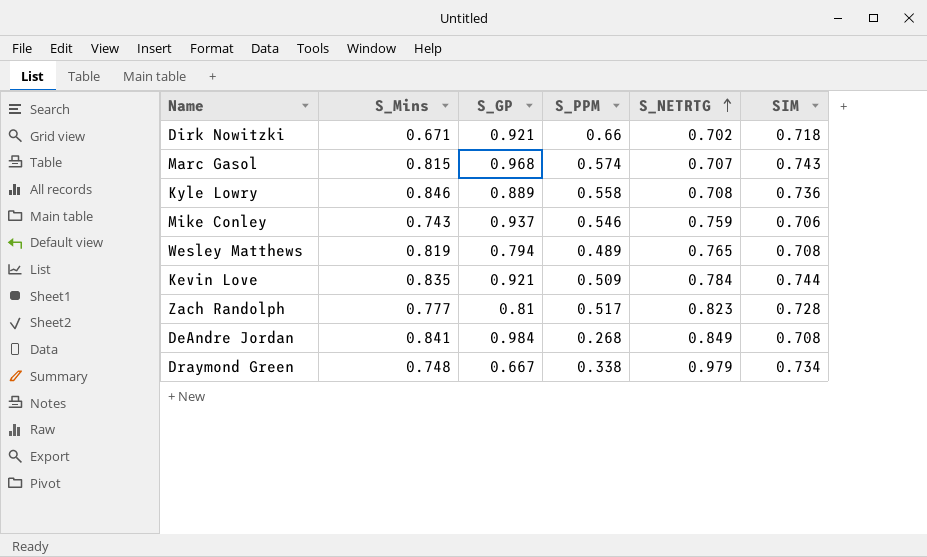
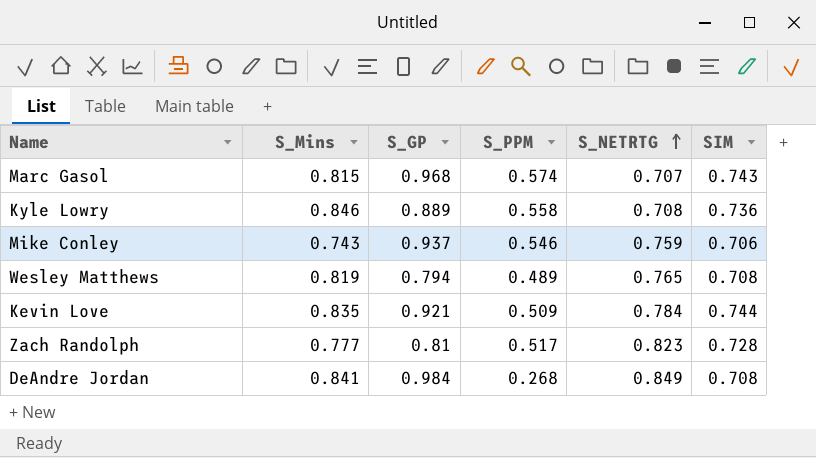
row Dirk Nowitzki: 0.671 | 0.921 | 0.66 | 0.702 | 0.718 -> none
row Draymond Green: 0.748 | 0.667 | 0.338 | 0.979 | 0.734 -> none

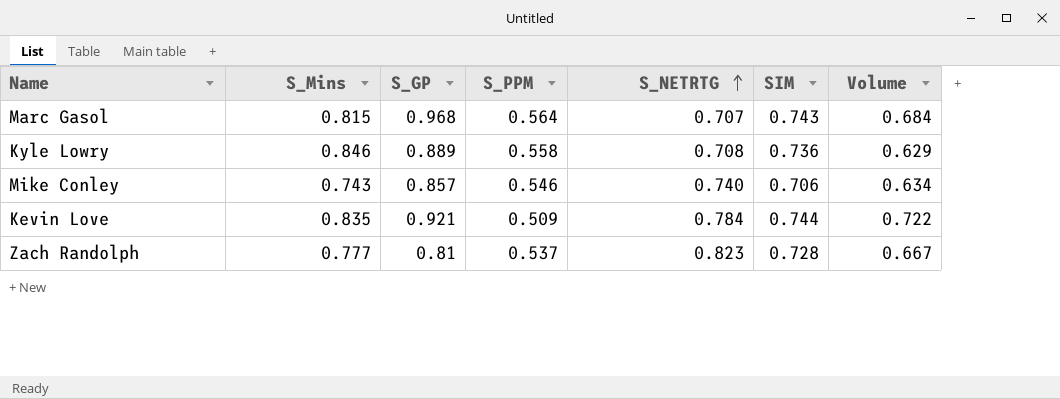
column Volume | formula: none -> [S_GP] * [S_NETRTG]
row Wesley Matthews: 0.819 | 0.794 | 0.489 | 0.765 | 0.708 -> none
row DeAndre Jordan: 0.841 | 0.984 | 0.268 | 0.849 | 0.708 -> none
Marc Gasol | S_PPM: 0.574 -> 0.564
Mike Conley | S_GP: 0.937 -> 0.857
Mike Conley | S_NETRTG: 0.759 -> 0.740
Zach Randolph | S_PPM: 0.517 -> 0.537

